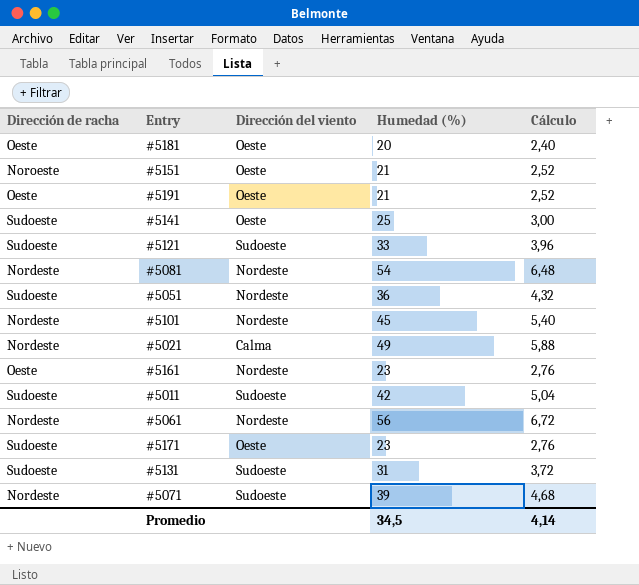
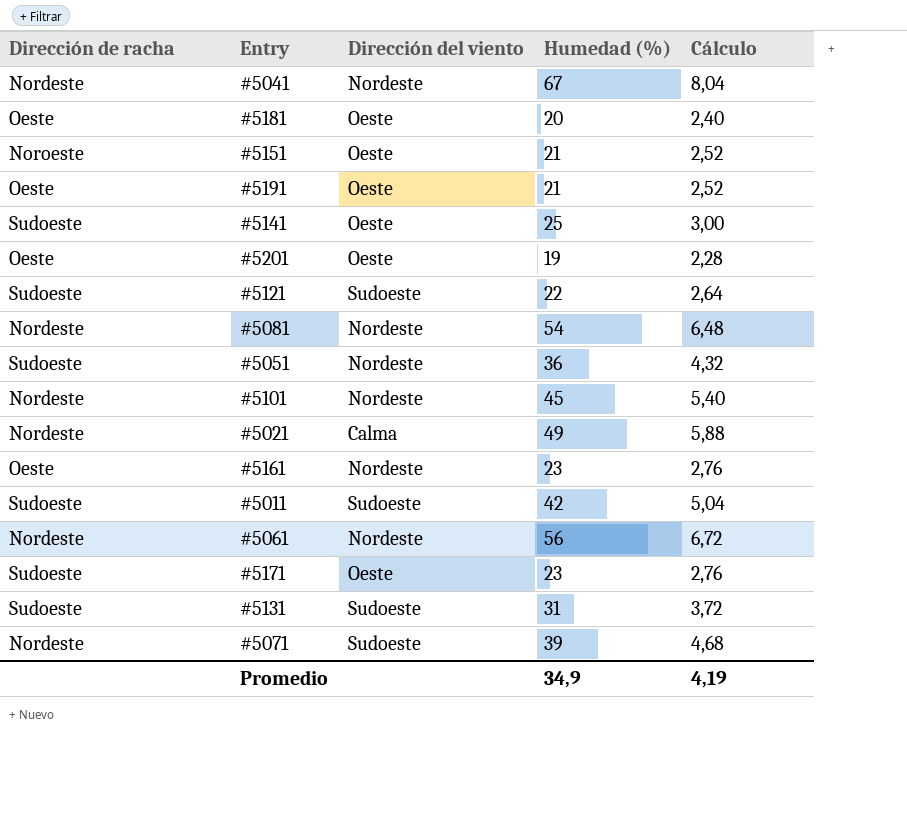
row #5041: none -> Nordeste | Nordeste | 67 | 8,04
row #5201: none -> Oeste | Oeste | 19 | 2,28
#5121 | Humedad (%): 33 -> 22
#5121 | Cálculo: 3,96 -> 2,64
Promedio | Humedad (%): 34,5 -> 34,9
Promedio | Cálculo: 4,14 -> 4,19

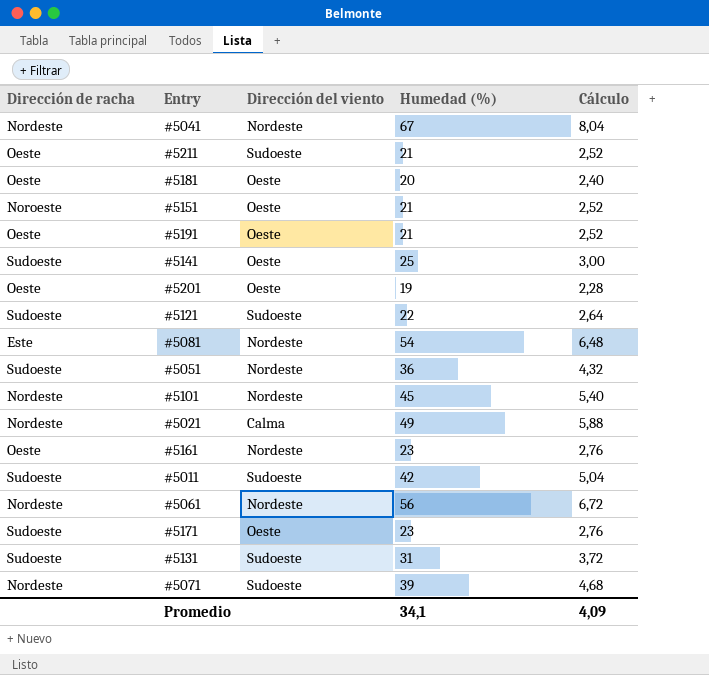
row #5211: none -> Oeste | Sudoeste | 21 | 2,52
#5081 | Dirección de racha: Nordeste -> Este
Promedio | Humedad (%): 34,9 -> 34,1
Promedio | Cálculo: 4,19 -> 4,09

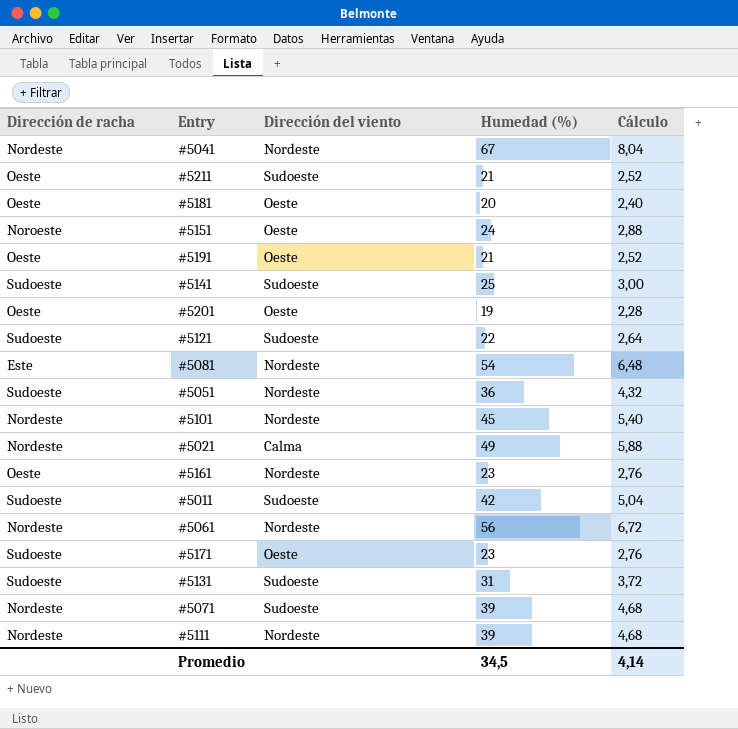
#5151 | Humedad (%): 21 -> 24
#5151 | Cálculo: 2,52 -> 2,88
#5141 | Dirección del viento: Oeste -> Sudoeste
row #5111: none -> Nordeste | Nordeste | 39 | 4,68
Promedio | Humedad (%): 34,1 -> 34,5
Promedio | Cálculo: 4,09 -> 4,14

